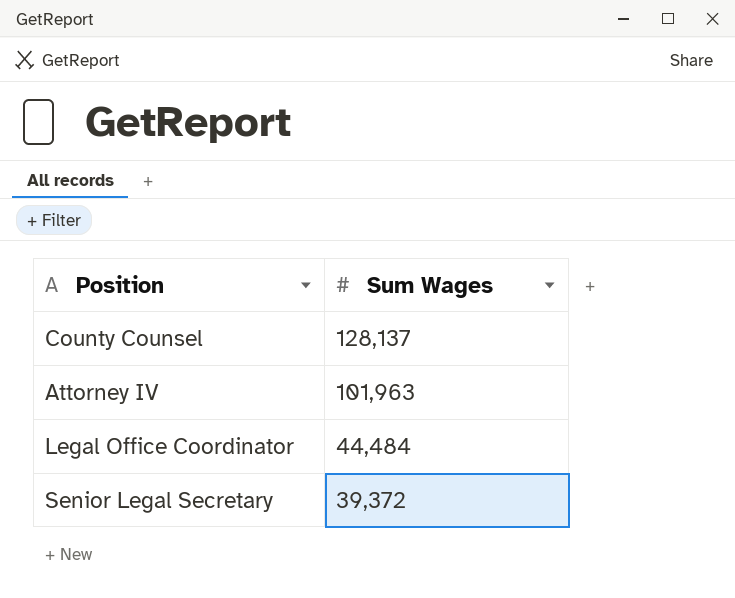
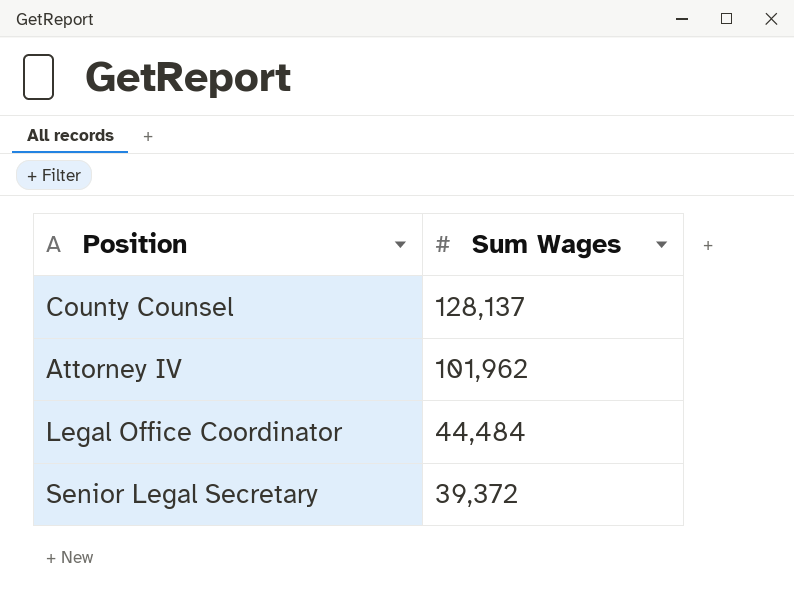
Attorney IV | Sum Wages: 101,963 -> 101,962

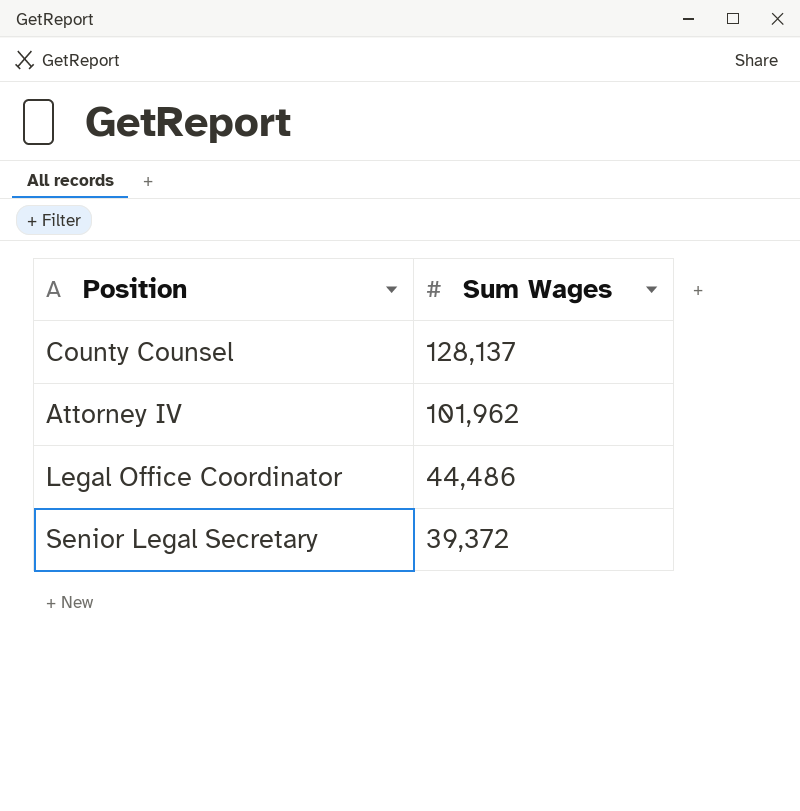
Legal Office Coordinator | Sum Wages: 44,484 -> 44,486

